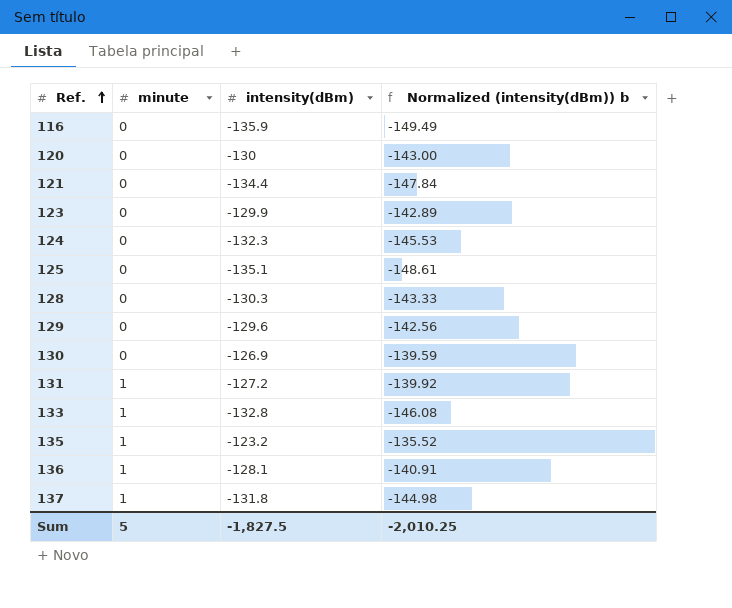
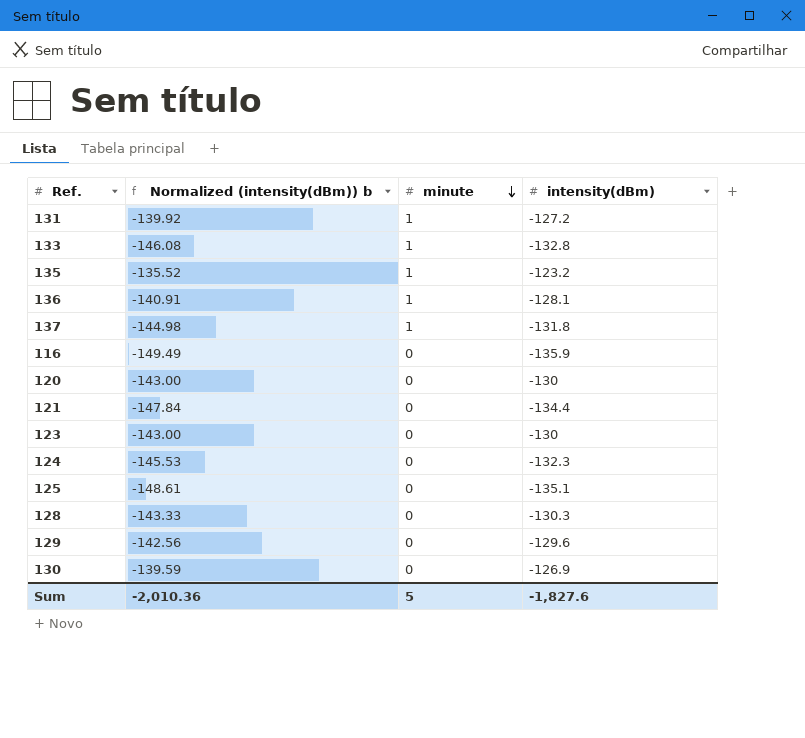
row order: Ref. ascending -> minute descending
column Normalized (intensity(dBm)) b | position: 4 -> 2
123 | Normalized (intensity(dBm)) b: -142.89 -> -143.00
123 | intensity(dBm): -129.9 -> -130
Sum | Normalized (intensity(dBm)) b: -2,010.25 -> -2,010.36
Sum | intensity(dBm): -1,827.5 -> -1,827.6

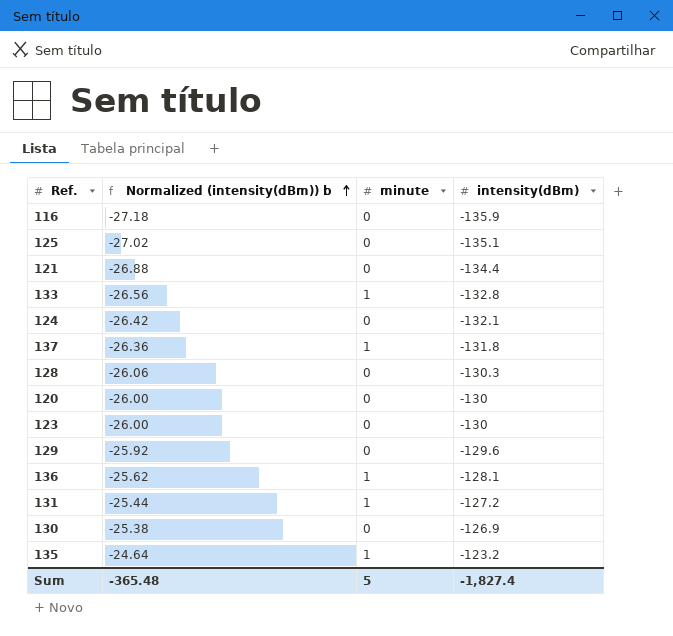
row order: minute descending -> Normalized (intensity(dBm)) b ascending
column Normalized (intensity(dBm)) b | formula: [intensity(dBm)] * 1.1 -> [intensity(dBm)] * 0.2
124 | intensity(dBm): -132.3 -> -132.1
Sum | Normalized (intensity(dBm)) b: -2,010.36 -> -365.48
Sum | intensity(dBm): -1,827.6 -> -1,827.4

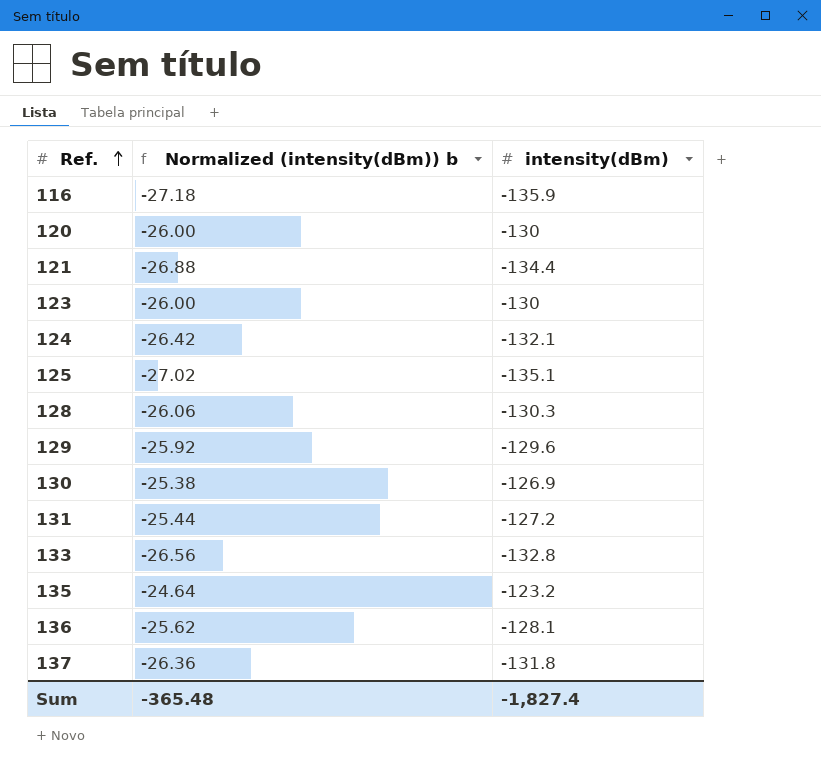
row order: Normalized (intensity(dBm)) b ascending -> Ref. ascending
column minute | position: 3 -> none

